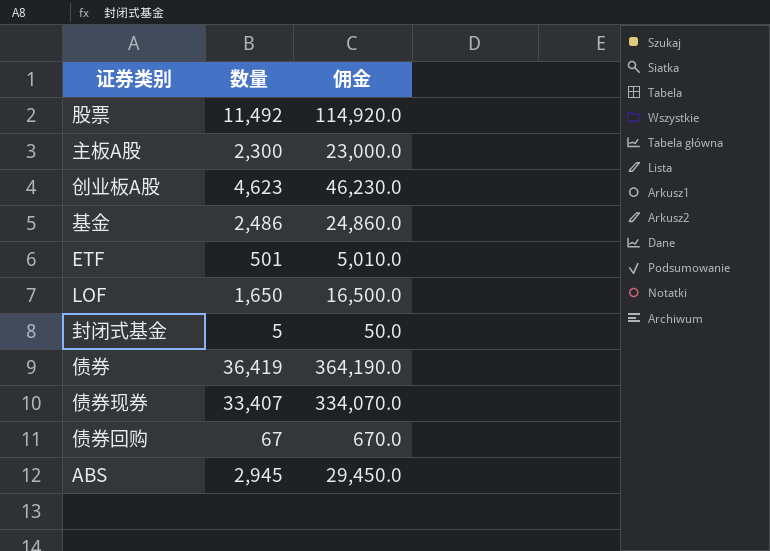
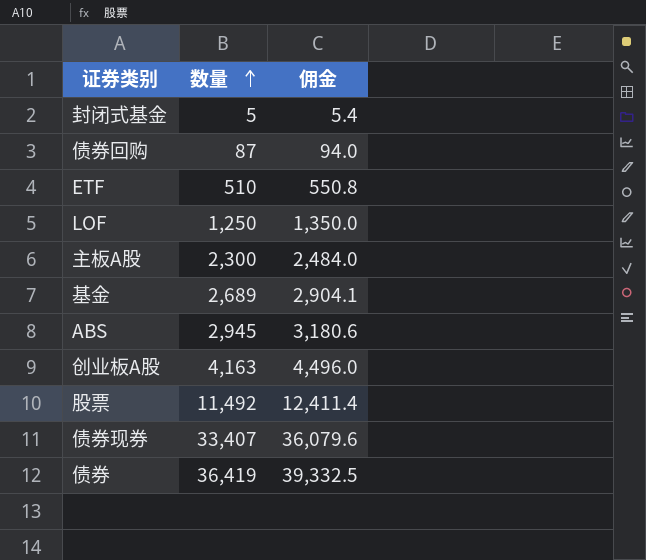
row order: none -> 数量 ascending
column 佣金 | formula: [数量] * 10 -> [数量] * 1.08
债券回购 | 数量: 67 -> 87
ETF | 数量: 501 -> 510
LOF | 数量: 1,650 -> 1,250
基金 | 数量: 2,486 -> 2,689
创业板A股 | 数量: 4,623 -> 4,163

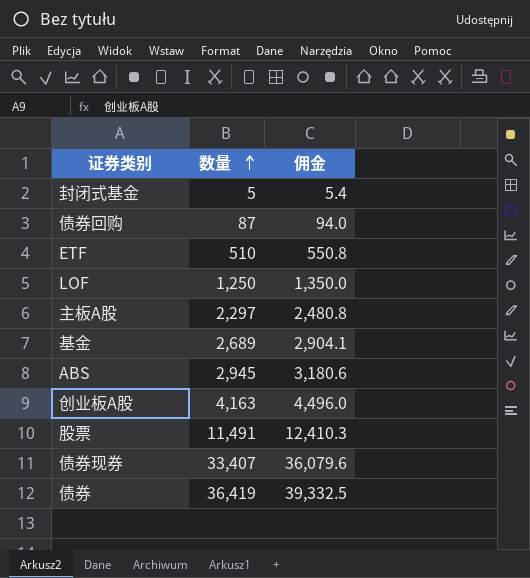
主板A股 | 数量: 2,300 -> 2,297
主板A股 | 佣金: 2,484.0 -> 2,480.8
股票 | 数量: 11,492 -> 11,491
股票 | 佣金: 12,411.4 -> 12,410.3

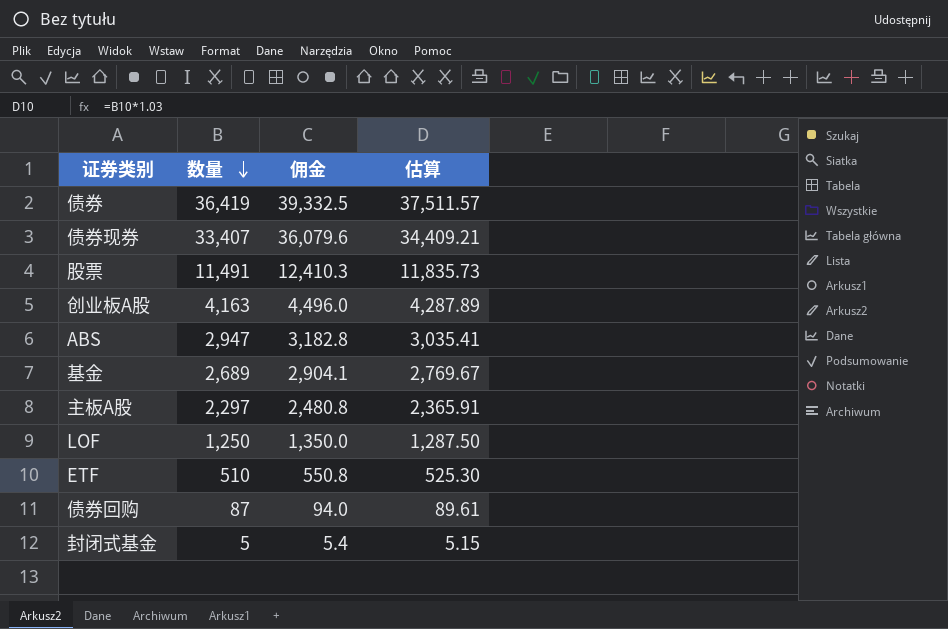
row order: 数量 ascending -> 数量 descending
column 估算 | formula: none -> [数量] * 1.03
ABS | 数量: 2,945 -> 2,947
ABS | 佣金: 3,180.6 -> 3,182.8

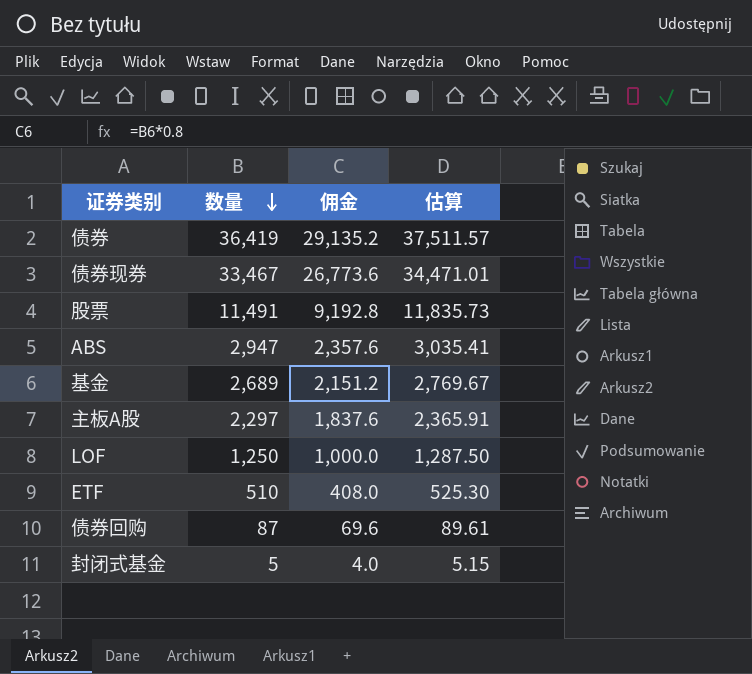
column 佣金 | formula: [数量] * 1.08 -> [数量] * 0.8
row 创业板A股: 4,163 | 4,496.0 | 4,287.89 -> none
债券现券 | 数量: 33,407 -> 33,467
债券现券 | 估算: 34,409.21 -> 34,471.01

